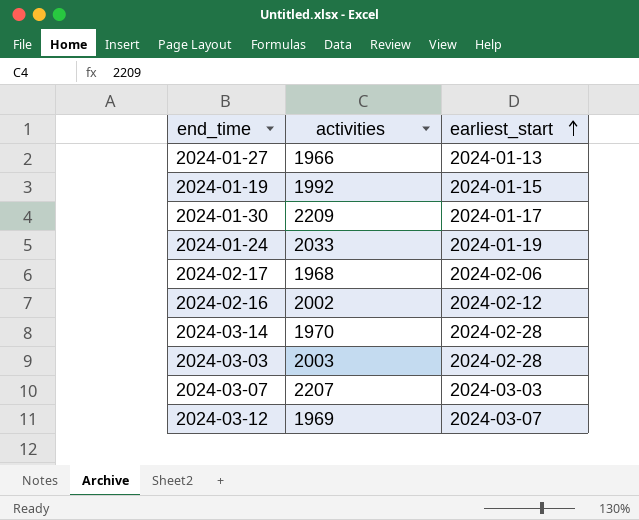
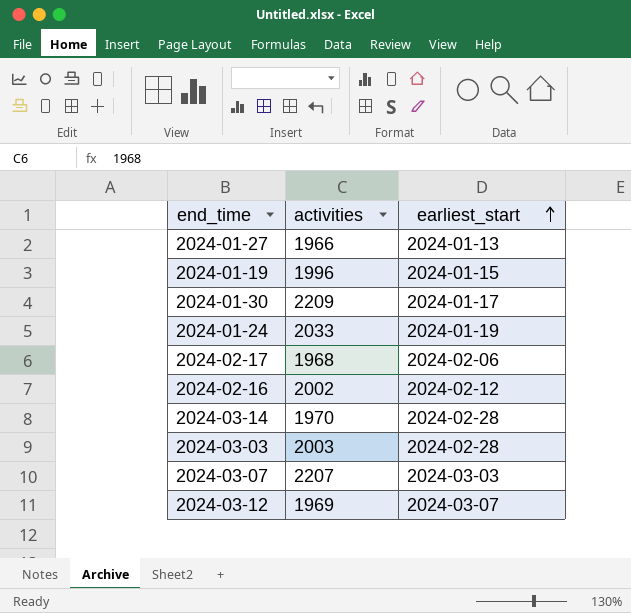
2024-01-19 | activities: 1992 -> 1996

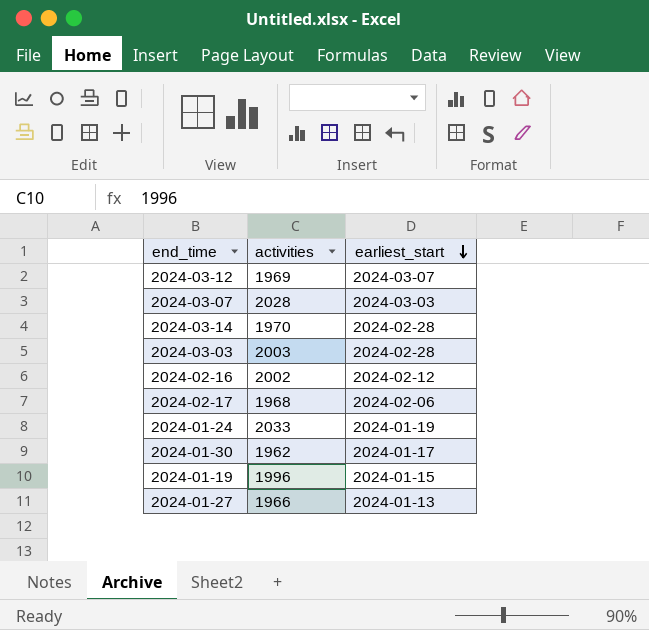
row order: earliest_start ascending -> earliest_start descending
2024-03-07 | activities: 2207 -> 2028
2024-01-30 | activities: 2209 -> 1962

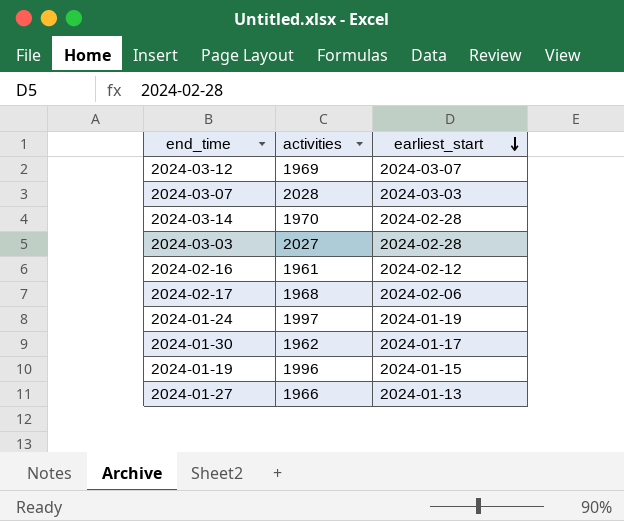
2024-03-03 | activities: 2003 -> 2027
2024-02-16 | activities: 2002 -> 1961
2024-01-24 | activities: 2033 -> 1997

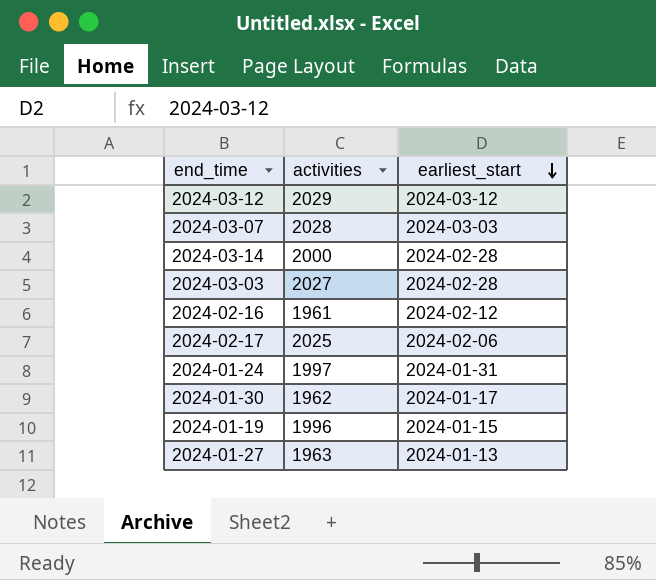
2024-03-12 | activities: 1969 -> 2029
2024-03-12 | earliest_start: 2024-03-07 -> 2024-03-12
2024-03-14 | activities: 1970 -> 2000
2024-02-17 | activities: 1968 -> 2025
2024-01-24 | earliest_start: 2024-01-19 -> 2024-01-31
2024-01-27 | activities: 1966 -> 1963

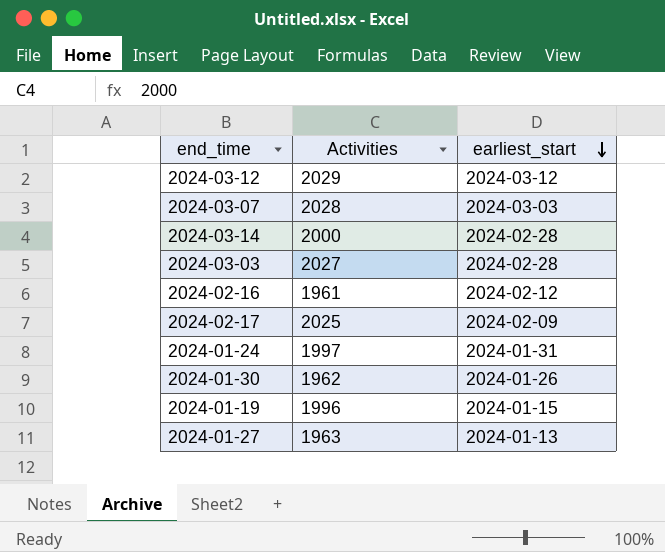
column name: activities -> Activities
2024-02-17 | earliest_start: 2024-02-06 -> 2024-02-09
2024-01-30 | earliest_start: 2024-01-17 -> 2024-01-26

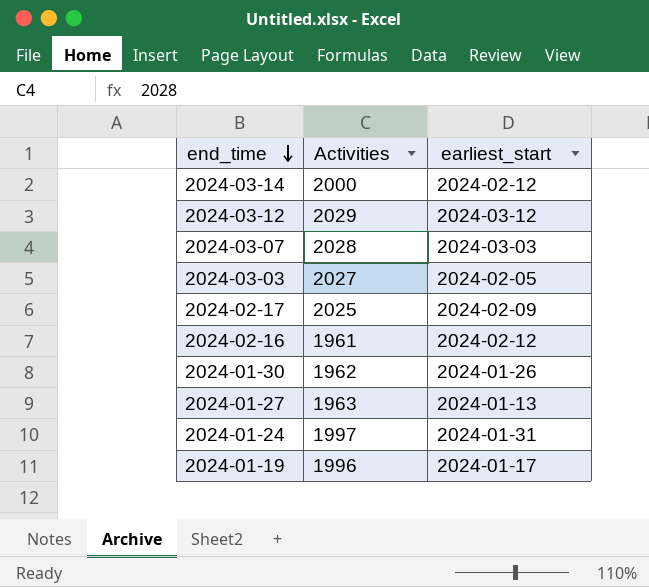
row order: earliest_start descending -> end_time descending
2024-03-14 | earliest_start: 2024-02-28 -> 2024-02-12
2024-03-03 | earliest_start: 2024-02-28 -> 2024-02-05
2024-01-19 | earliest_start: 2024-01-15 -> 2024-01-17

